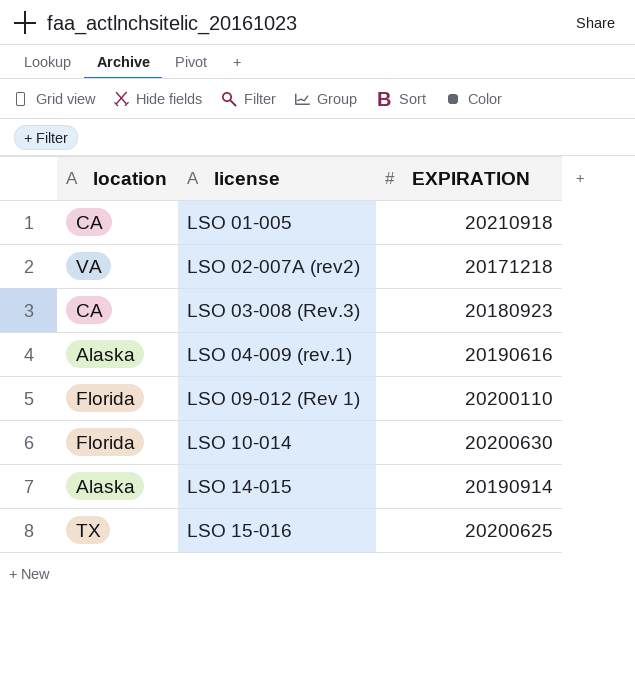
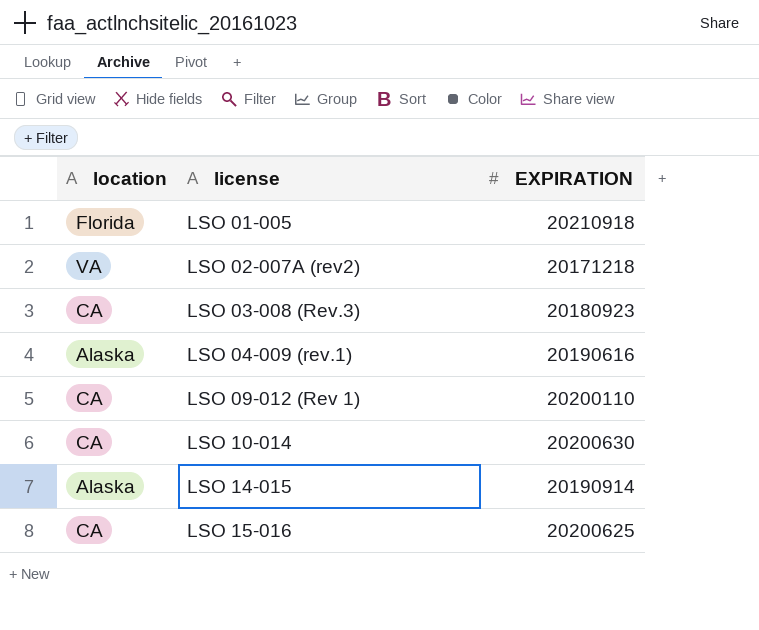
LSO 01-005 | location: CA -> Florida
LSO 09-012 (Rev 1) | location: Florida -> CA
LSO 10-014 | location: Florida -> CA
LSO 15-016 | location: TX -> CA

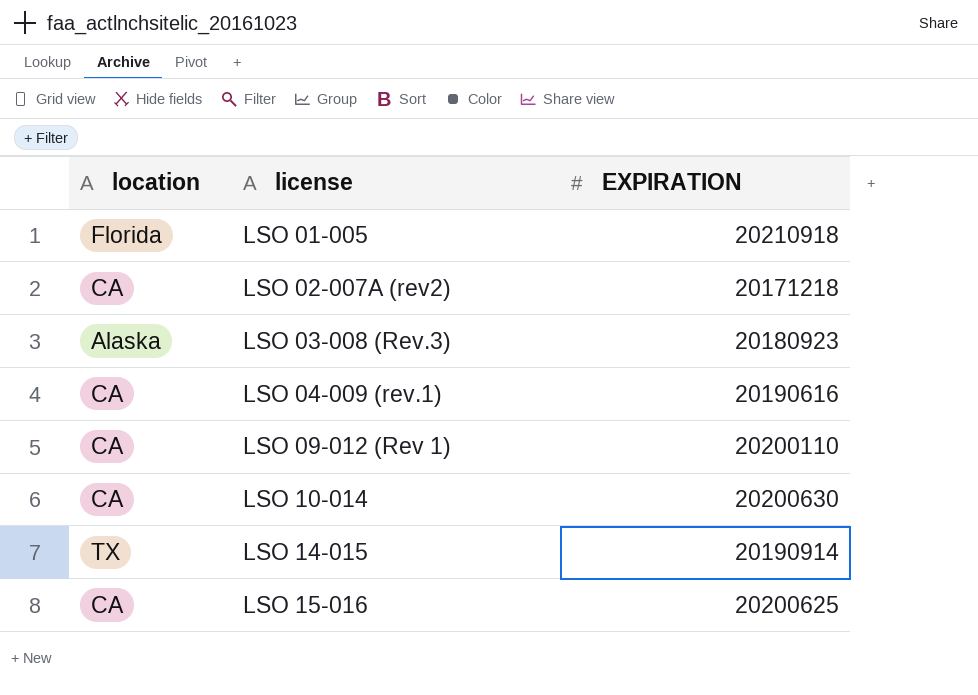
LSO 02-007A (rev2) | location: VA -> CA
LSO 03-008 (Rev.3) | location: CA -> Alaska
LSO 04-009 (rev.1) | location: Alaska -> CA
LSO 14-015 | location: Alaska -> TX

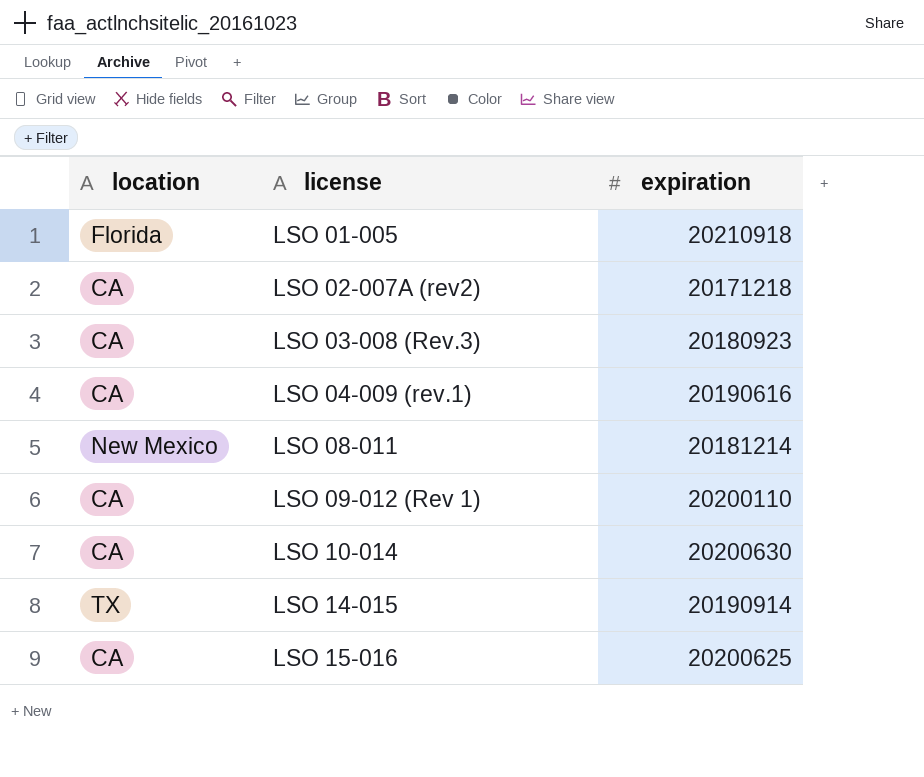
column name: EXPIRATION -> expiration
LSO 03-008 (Rev.3) | location: Alaska -> CA
row LSO 08-011: none -> New Mexico | 20181214

